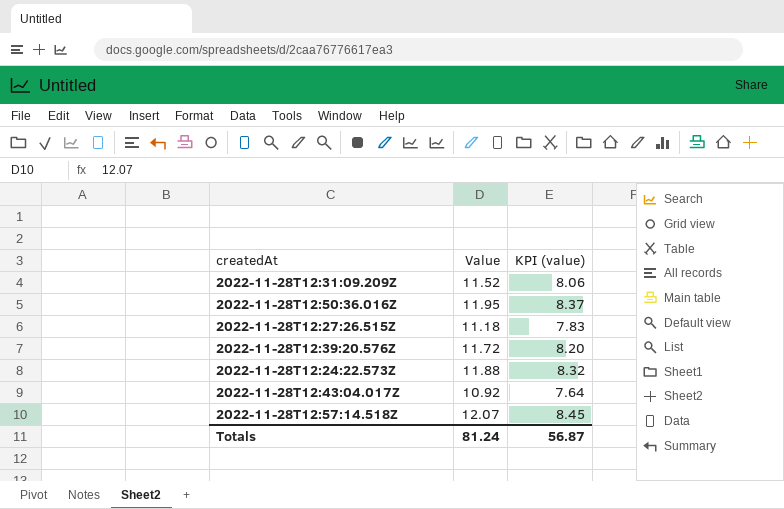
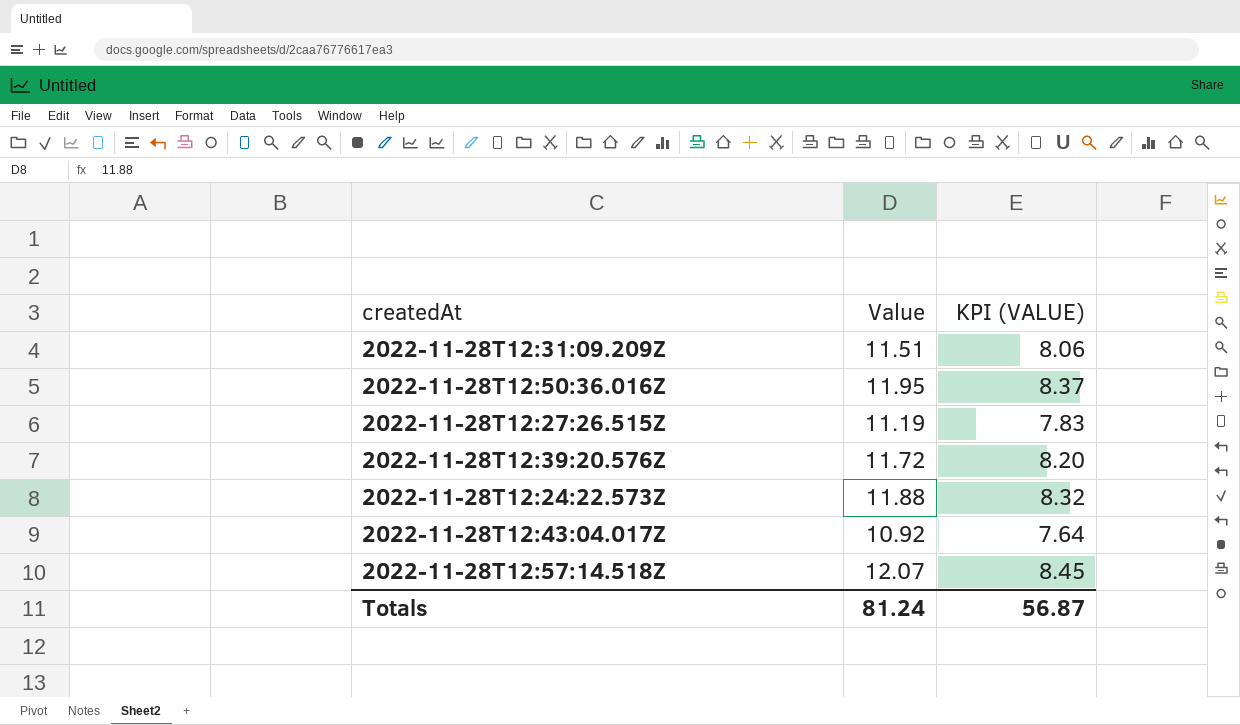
column name: KPI (value) -> KPI (VALUE)
2022-11-28T12:31:09.209Z | Value: 11.52 -> 11.51
2022-11-28T12:27:26.515Z | Value: 11.18 -> 11.19

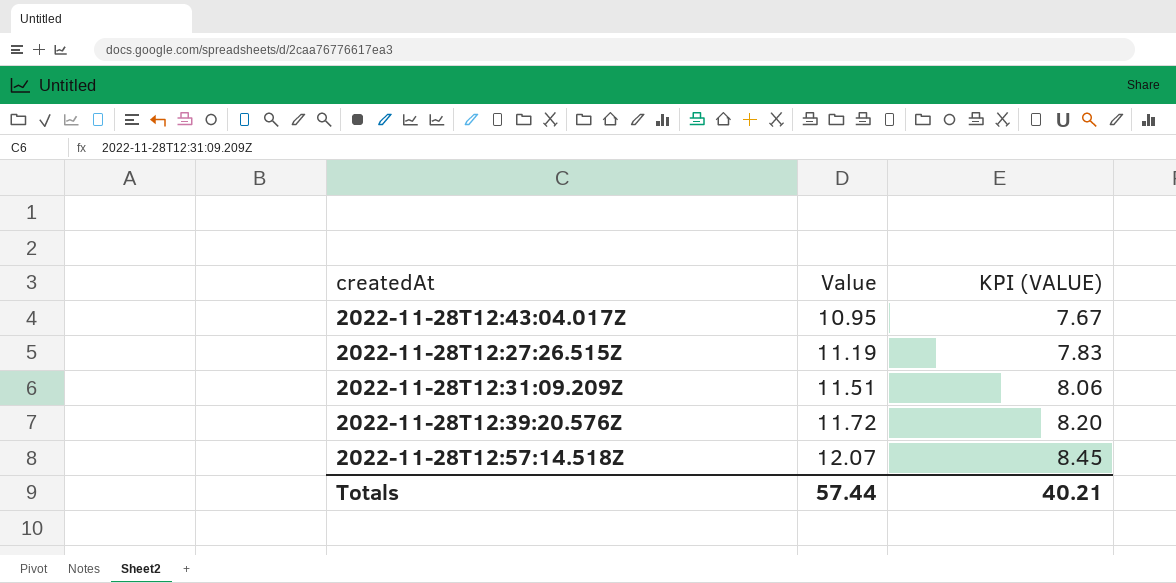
row order: none -> Value ascending
row 2022-11-28T12:50:36.016Z: 11.95 | 8.37 -> none
row 2022-11-28T12:24:22.573Z: 11.88 | 8.32 -> none
2022-11-28T12:43:04.017Z | Value: 10.92 -> 10.95
2022-11-28T12:43:04.017Z | KPI (VALUE): 7.64 -> 7.67
Totals | Value: 81.24 -> 57.44
Totals | KPI (VALUE): 56.87 -> 40.21

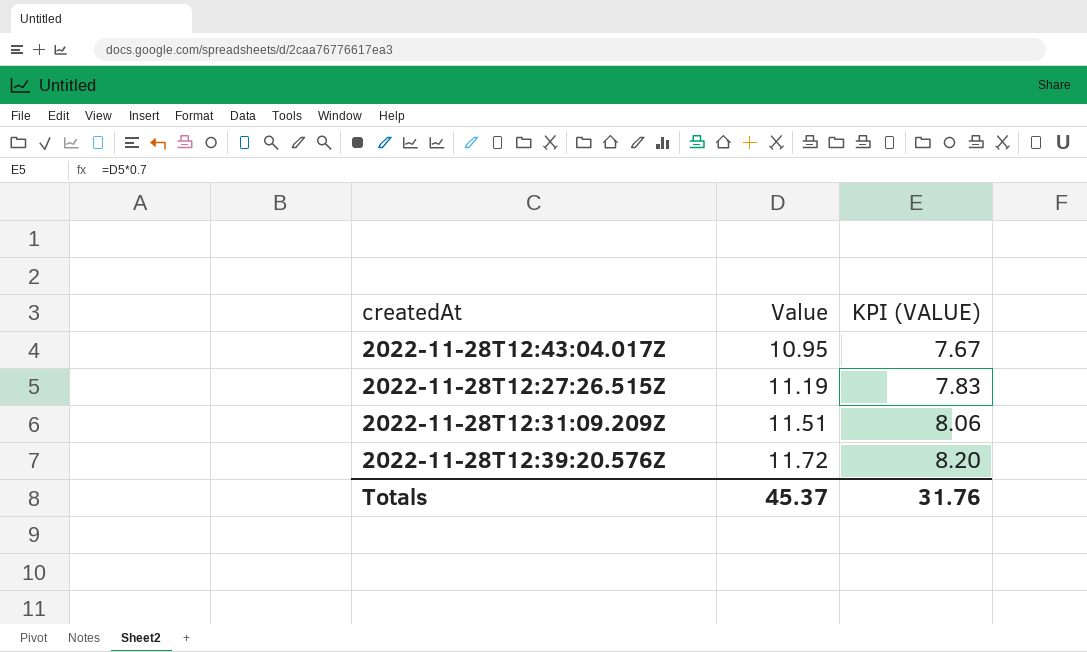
row 2022-11-28T12:57:14.518Z: 12.07 | 8.45 -> none
Totals | Value: 57.44 -> 45.37
Totals | KPI (VALUE): 40.21 -> 31.76

